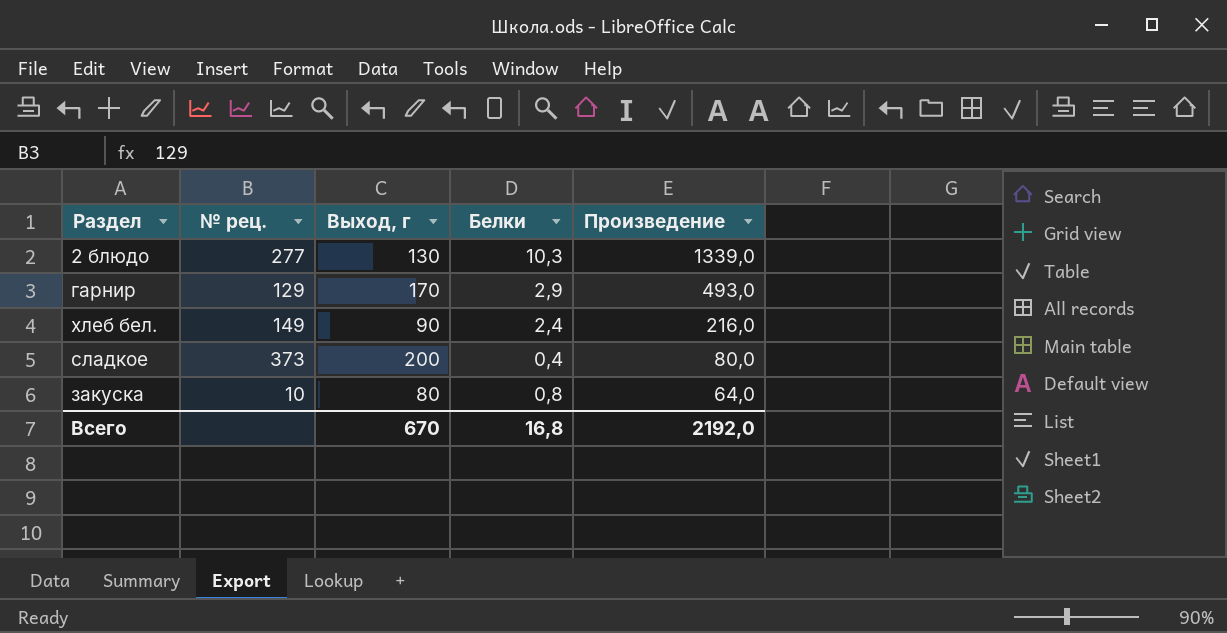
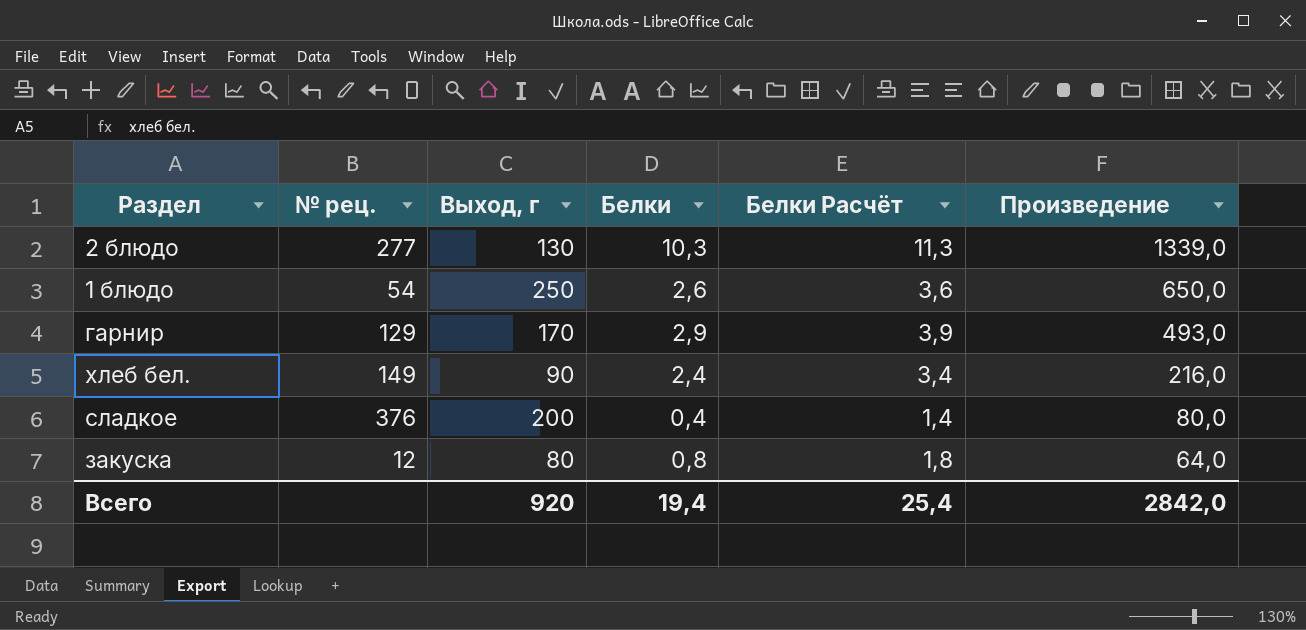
column Белки Расчёт | formula: none -> [Белки] + 1
row 1 блюдо: none -> 54 | 250 | 2,6 | 3,6 | 650,0
сладкое | № рец.: 373 -> 376
закуска | № рец.: 10 -> 12
Всего | Выход, г: 670 -> 920
Всего | Белки: 16,8 -> 19,4
Всего | Произведение: 2192,0 -> 2842,0

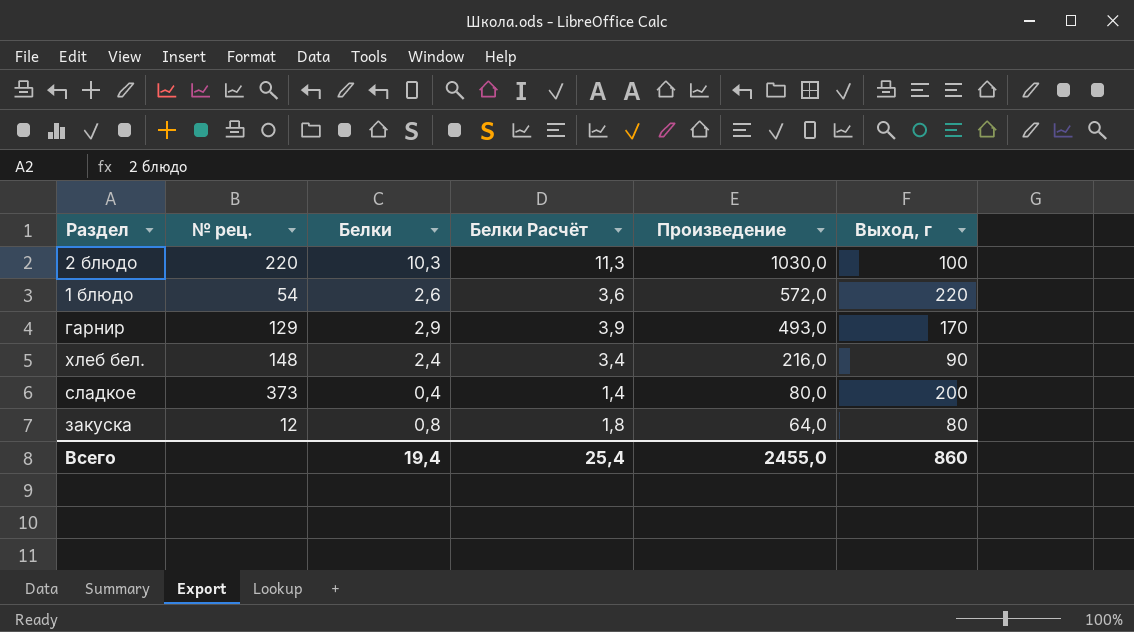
column Выход, г | position: 3 -> 6
2 блюдо | № рец.: 277 -> 220
2 блюдо | Произведение: 1339,0 -> 1030,0
2 блюдо | Выход, г: 130 -> 100
1 блюдо | Произведение: 650,0 -> 572,0
1 блюдо | Выход, г: 250 -> 220
хлеб бел. | № рец.: 149 -> 148
сладкое | № рец.: 376 -> 373
Всего | Произведение: 2842,0 -> 2455,0
Всего | Выход, г: 920 -> 860

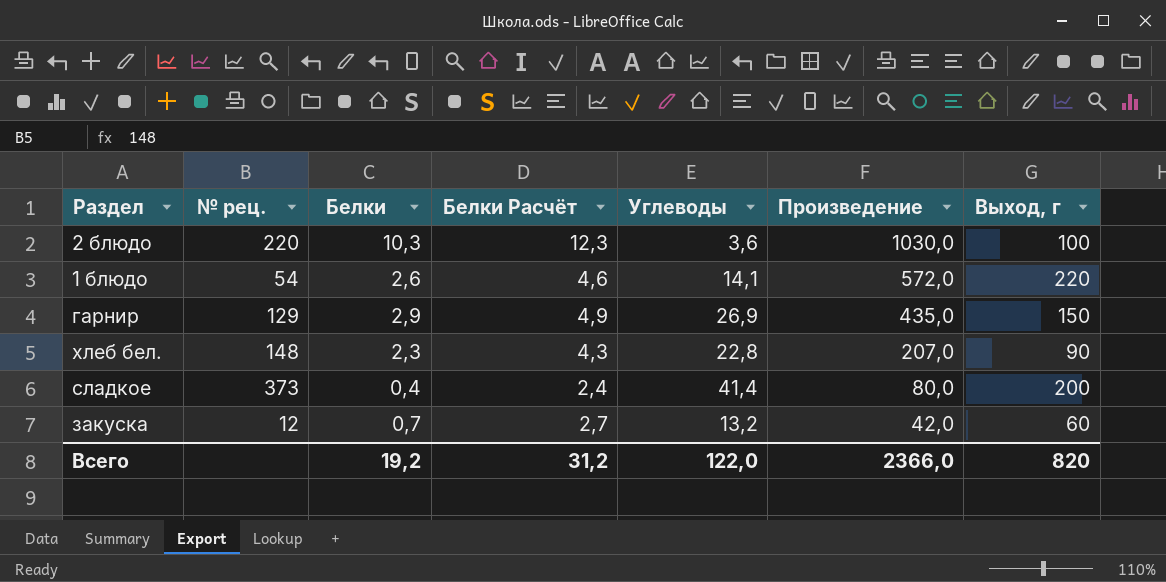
column Белки Расчёт | formula: [Белки] + 1 -> [Белки] + 2
column Углеводы | position: none -> 5
гарнир | Произведение: 493,0 -> 435,0
гарнир | Выход, г: 170 -> 150
хлеб бел. | Белки: 2,4 -> 2,3
хлеб бел. | Произведение: 216,0 -> 207,0
закуска | Белки: 0,8 -> 0,7
закуска | Произведение: 64,0 -> 42,0
закуска | Выход, г: 80 -> 60
Всего | Белки: 19,4 -> 19,2
Всего | Белки Расчёт: 25,4 -> 31,2
Всего | Произведение: 2455,0 -> 2366,0
Всего | Выход, г: 860 -> 820

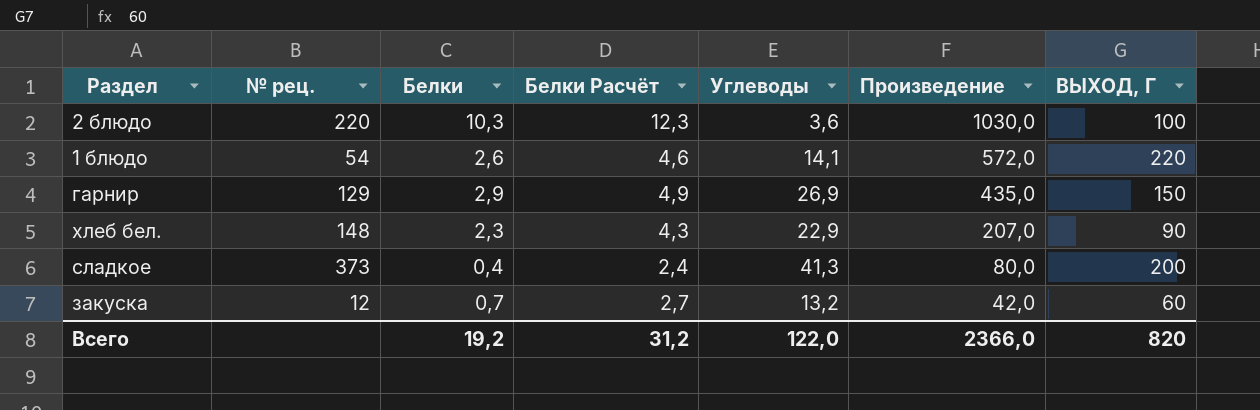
column name: Выход, г -> ВЫХОД, Г
хлеб бел. | Углеводы: 22,8 -> 22,9
сладкое | Углеводы: 41,4 -> 41,3

